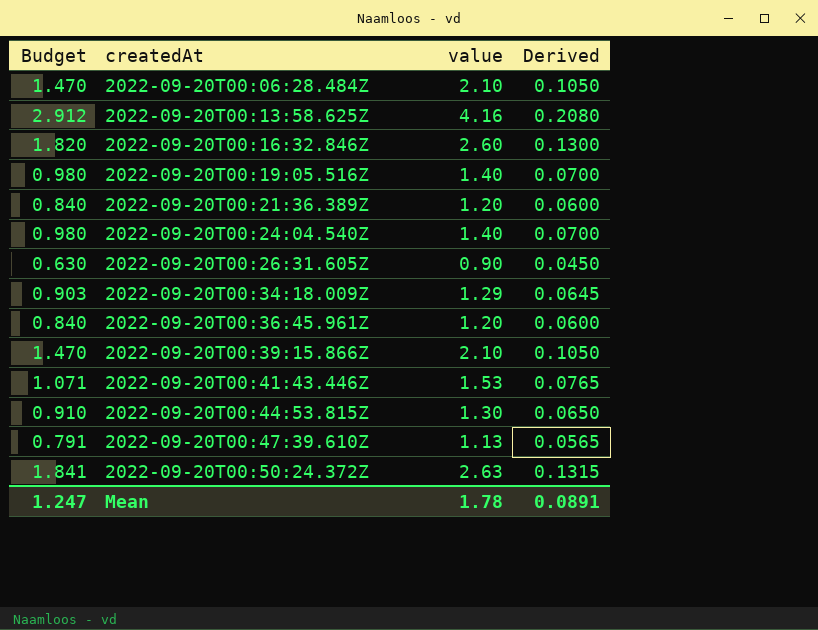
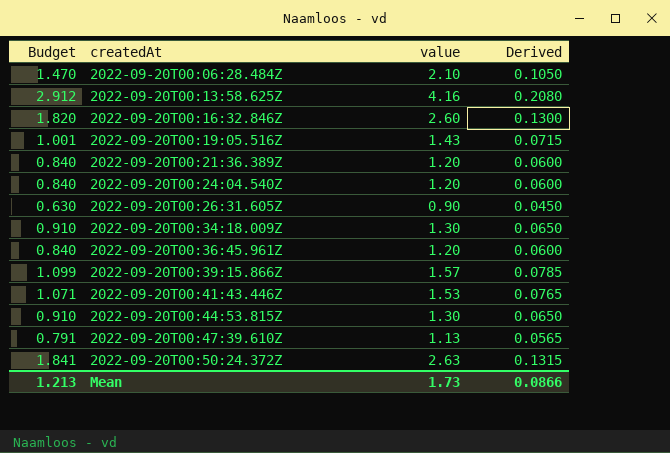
2022-09-20T00:19:05.516Z | Budget: 0.980 -> 1.001
2022-09-20T00:19:05.516Z | value: 1.40 -> 1.43
2022-09-20T00:19:05.516Z | Derived: 0.0700 -> 0.0715
2022-09-20T00:24:04.540Z | Budget: 0.980 -> 0.840
2022-09-20T00:24:04.540Z | value: 1.40 -> 1.20
2022-09-20T00:24:04.540Z | Derived: 0.0700 -> 0.0600
2022-09-20T00:34:18.009Z | Budget: 0.903 -> 0.910
2022-09-20T00:34:18.009Z | value: 1.29 -> 1.30
2022-09-20T00:34:18.009Z | Derived: 0.0645 -> 0.0650
2022-09-20T00:39:15.866Z | Budget: 1.470 -> 1.099
2022-09-20T00:39:15.866Z | value: 2.10 -> 1.57
2022-09-20T00:39:15.866Z | Derived: 0.1050 -> 0.0785
Mean | Budget: 1.247 -> 1.213
Mean | value: 1.78 -> 1.73
Mean | Derived: 0.0891 -> 0.0866

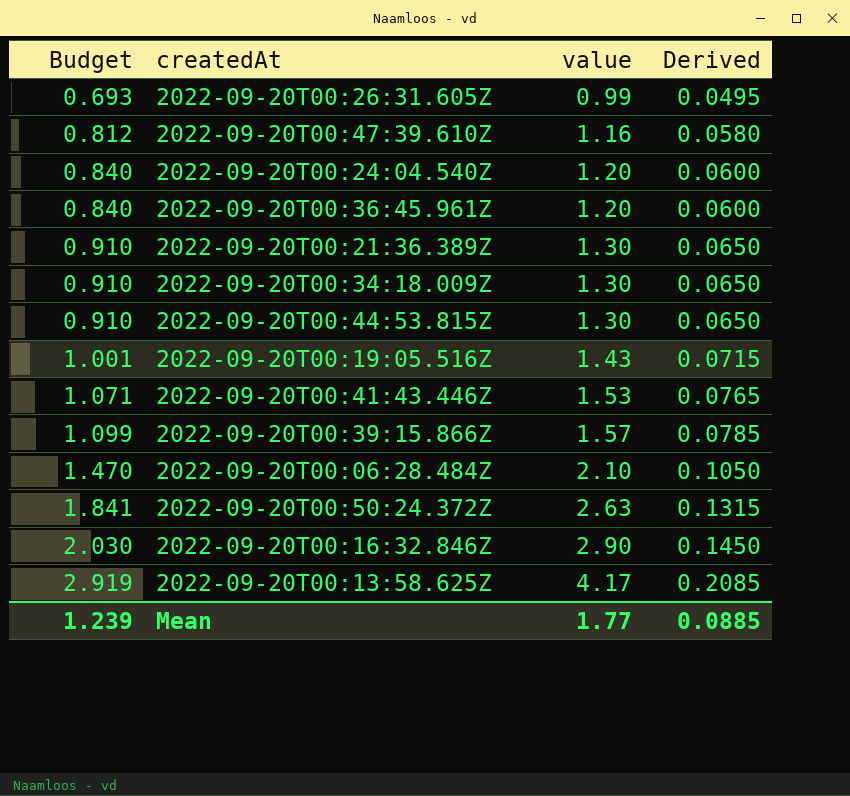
row order: createdAt ascending -> Budget ascending
2022-09-20T00:26:31.605Z | Budget: 0.630 -> 0.693
2022-09-20T00:26:31.605Z | value: 0.90 -> 0.99
2022-09-20T00:26:31.605Z | Derived: 0.0450 -> 0.0495
2022-09-20T00:47:39.610Z | Budget: 0.791 -> 0.812
2022-09-20T00:47:39.610Z | value: 1.13 -> 1.16
2022-09-20T00:47:39.610Z | Derived: 0.0565 -> 0.0580
2022-09-20T00:21:36.389Z | Budget: 0.840 -> 0.910
2022-09-20T00:21:36.389Z | value: 1.20 -> 1.30
2022-09-20T00:21:36.389Z | Derived: 0.0600 -> 0.0650
2022-09-20T00:16:32.846Z | Budget: 1.820 -> 2.030
2022-09-20T00:16:32.846Z | value: 2.60 -> 2.90
2022-09-20T00:16:32.846Z | Derived: 0.1300 -> 0.1450
2022-09-20T00:13:58.625Z | Budget: 2.912 -> 2.919
2022-09-20T00:13:58.625Z | value: 4.16 -> 4.17
2022-09-20T00:13:58.625Z | Derived: 0.2080 -> 0.2085
Mean | Budget: 1.213 -> 1.239
Mean | value: 1.73 -> 1.77
Mean | Derived: 0.0866 -> 0.0885

